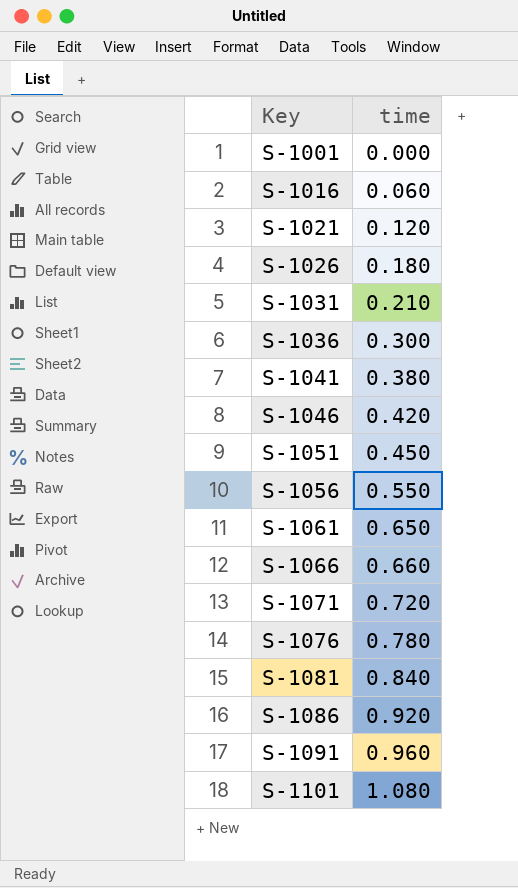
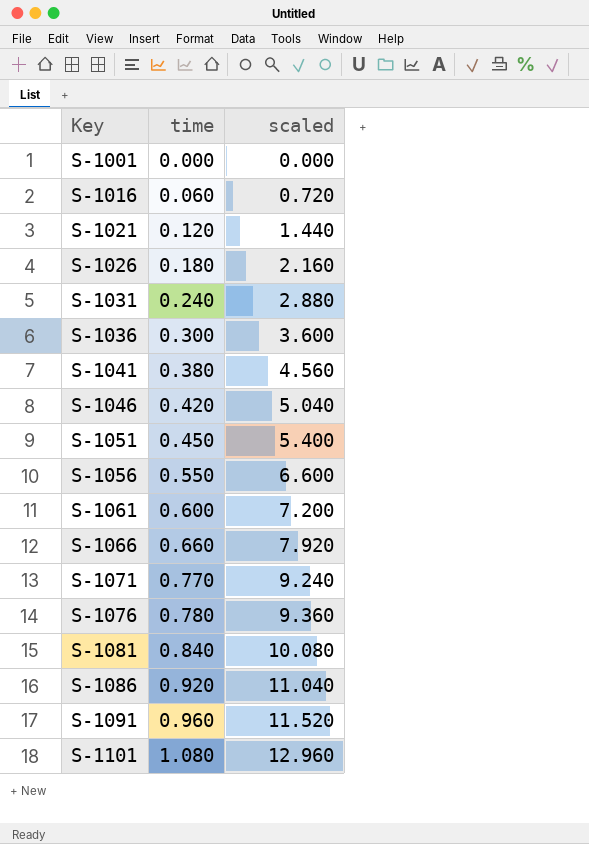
column scaled | formula: none -> [time] * 12
S-1031 | time: 0.210 -> 0.240
S-1061 | time: 0.650 -> 0.600
S-1071 | time: 0.720 -> 0.770

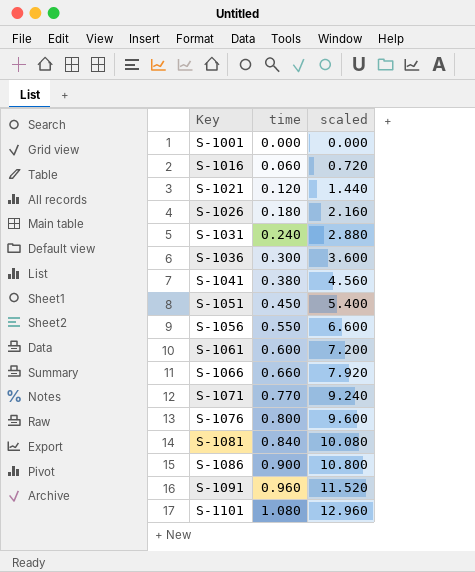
row S-1046: 0.420 | 5.040 -> none
S-1076 | time: 0.780 -> 0.800
S-1076 | scaled: 9.360 -> 9.600
S-1086 | time: 0.920 -> 0.900
S-1086 | scaled: 11.040 -> 10.800

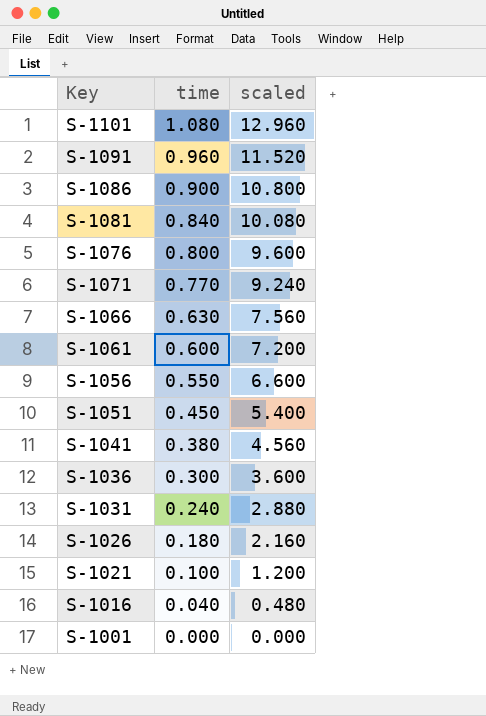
row order: Key ascending -> Key descending
S-1066 | time: 0.660 -> 0.630
S-1066 | scaled: 7.920 -> 7.560
S-1021 | time: 0.120 -> 0.100
S-1021 | scaled: 1.440 -> 1.200
S-1016 | time: 0.060 -> 0.040
S-1016 | scaled: 0.720 -> 0.480

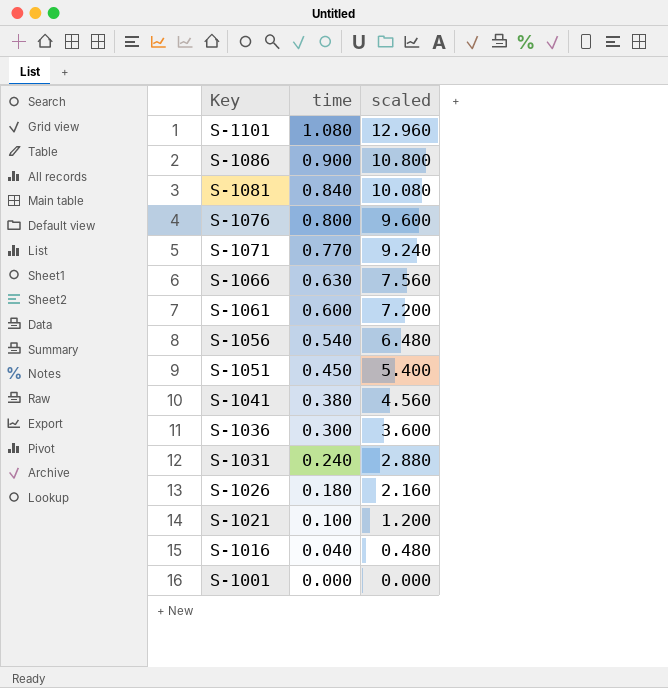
row S-1091: 0.960 | 11.520 -> none
S-1056 | time: 0.550 -> 0.540
S-1056 | scaled: 6.600 -> 6.480

